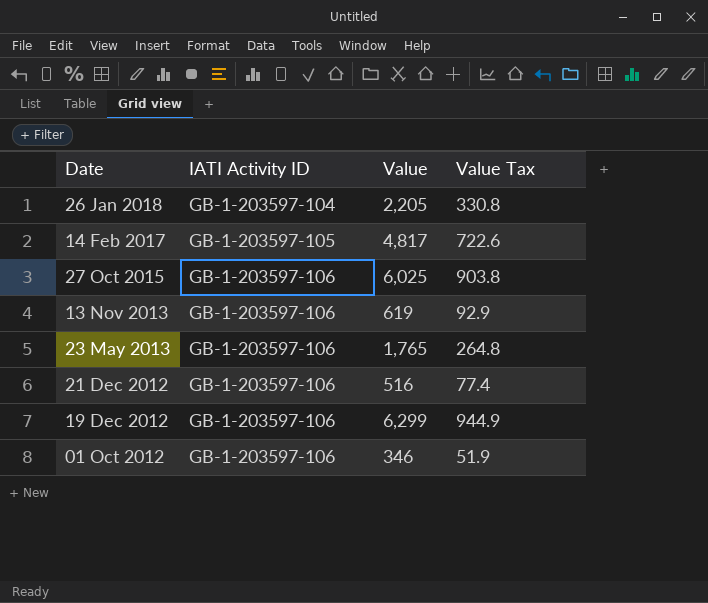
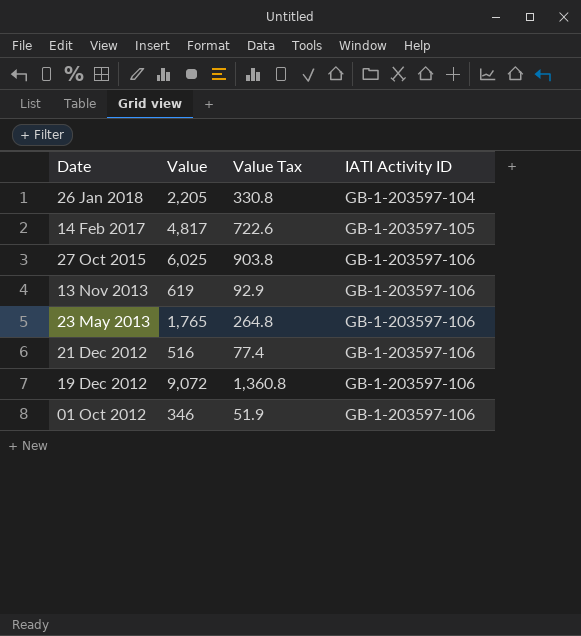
column IATI Activity ID | position: 2 -> 4
19 Dec 2012 | Value: 6,299 -> 9,072
19 Dec 2012 | Value Tax: 944.9 -> 1,360.8

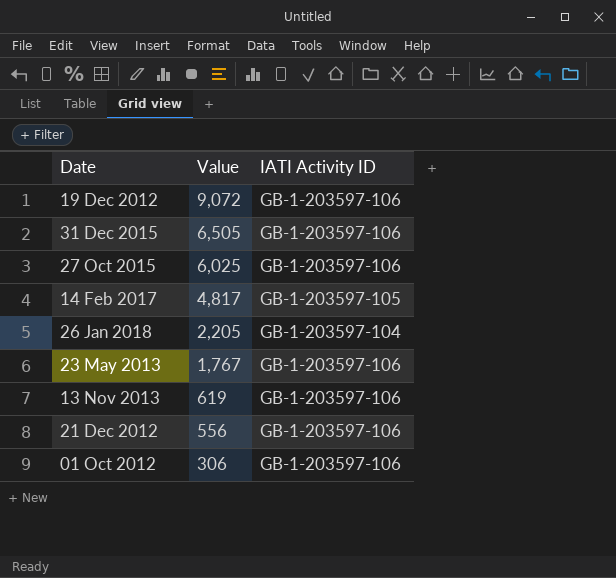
row order: Date descending -> Value descending
column Value Tax | formula: [Value] * 0.15 -> none
row 31 Dec 2015: none -> 6,505 | GB-1-203597-106
23 May 2013 | Value: 1,765 -> 1,767
21 Dec 2012 | Value: 516 -> 556
01 Oct 2012 | Value: 346 -> 306

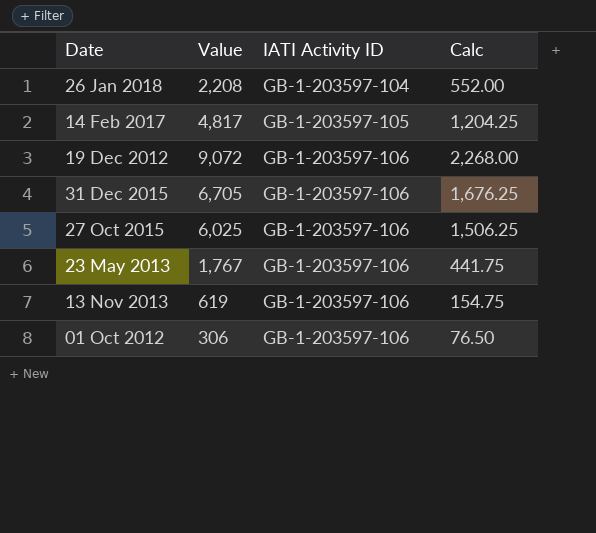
row order: Value descending -> IATI Activity ID ascending
column Calc | formula: none -> [Value] * 0.25
row 21 Dec 2012: 556 | GB-1-203597-106 -> none
26 Jan 2018 | Value: 2,205 -> 2,208
31 Dec 2015 | Value: 6,505 -> 6,705

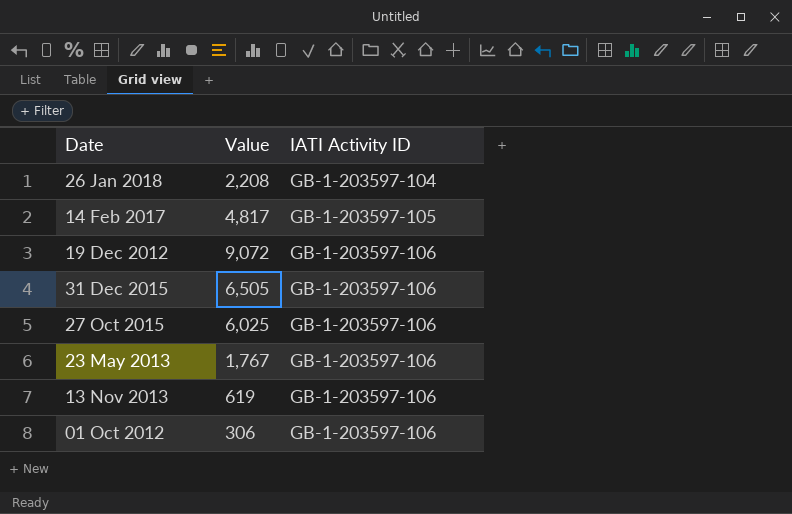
column Calc | formula: [Value] * 0.25 -> none
31 Dec 2015 | Value: 6,705 -> 6,505

